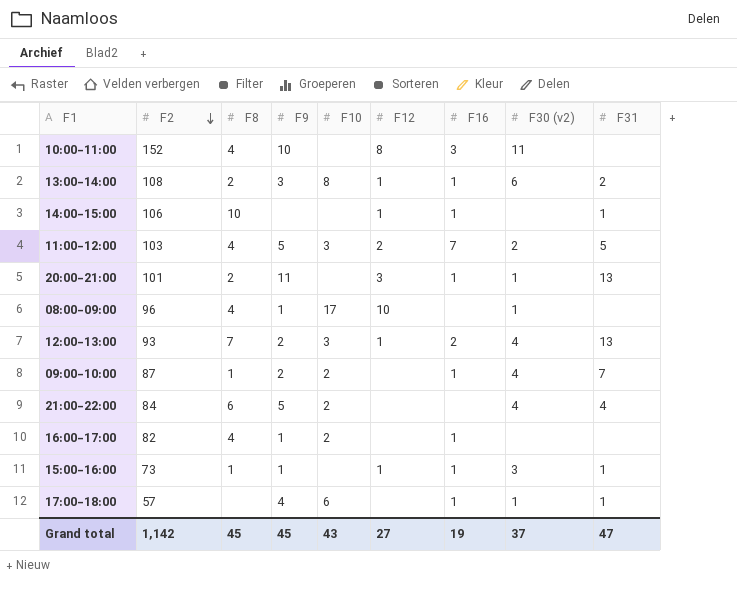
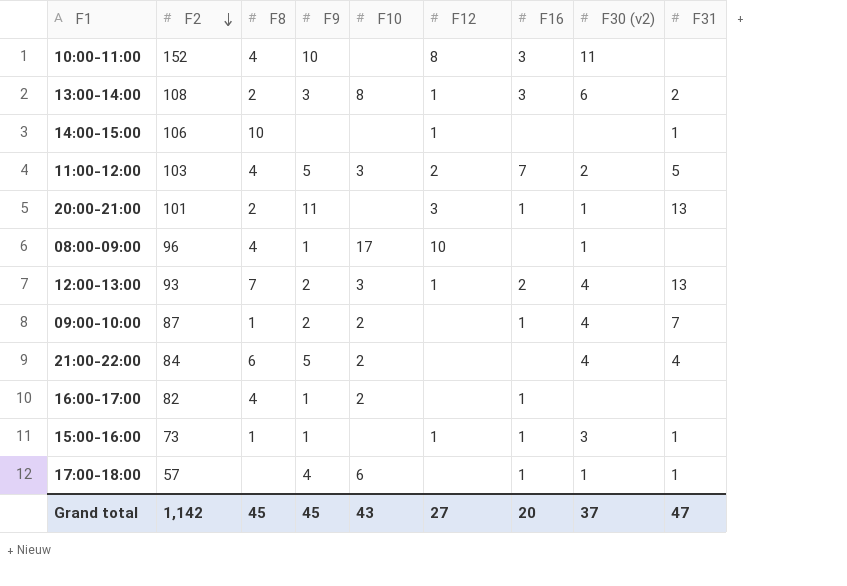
13:00-14:00 | F16: 1 -> 3
14:00-15:00 | F16: 1 -> none
Grand total | F16: 19 -> 20

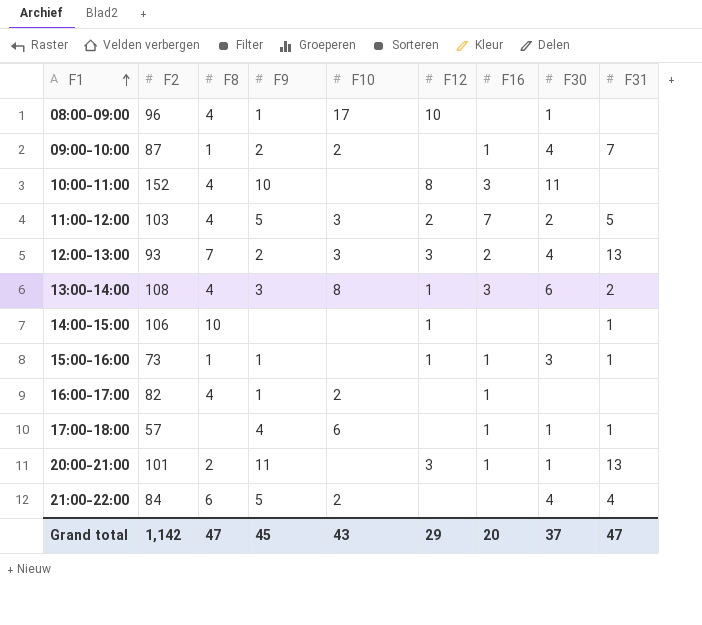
row order: F2 descending -> F1 ascending
column name: F30 (v2) -> F30
12:00-13:00 | F12: 1 -> 3
13:00-14:00 | F8: 2 -> 4
Grand total | F8: 45 -> 47
Grand total | F12: 27 -> 29

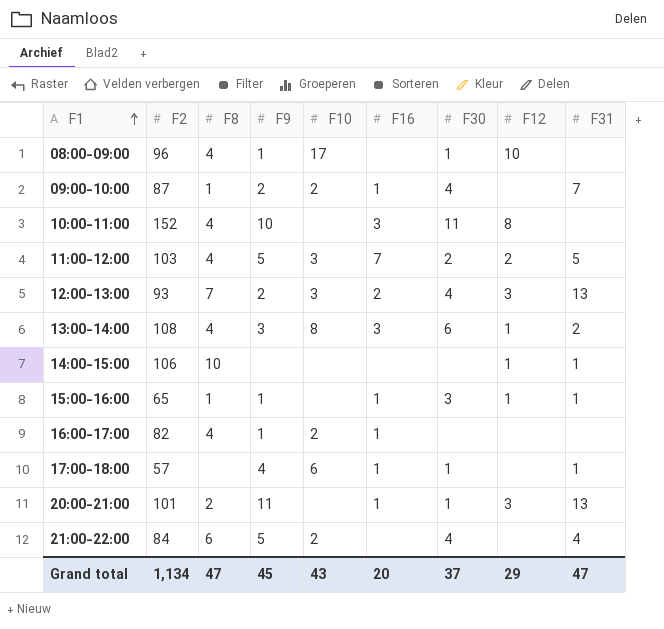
column F12 | position: 6 -> 8
15:00-16:00 | F2: 73 -> 65
Grand total | F2: 1,142 -> 1,134

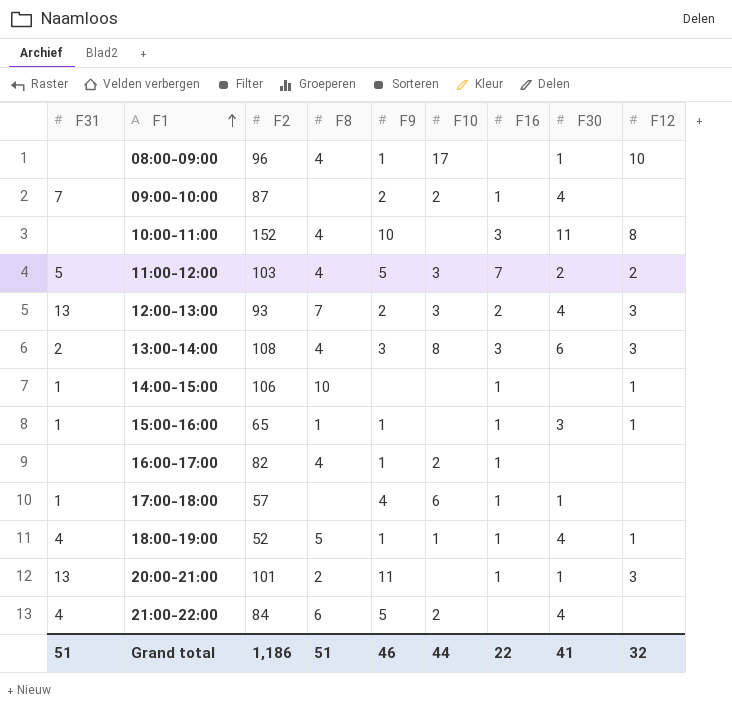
column F31 | position: 9 -> 1
09:00-10:00 | F8: 1 -> none
13:00-14:00 | F12: 1 -> 3
14:00-15:00 | F16: none -> 1
row 18:00-19:00: none -> 4 | 52 | 5 | 1 | 1 | 1 | 4 | 1
Grand total | F31: 47 -> 51
Grand total | F2: 1,134 -> 1,186
Grand total | F8: 47 -> 51
Grand total | F9: 45 -> 46
Grand total | F10: 43 -> 44
Grand total | F16: 20 -> 22
Grand total | F30: 37 -> 41
Grand total | F12: 29 -> 32

